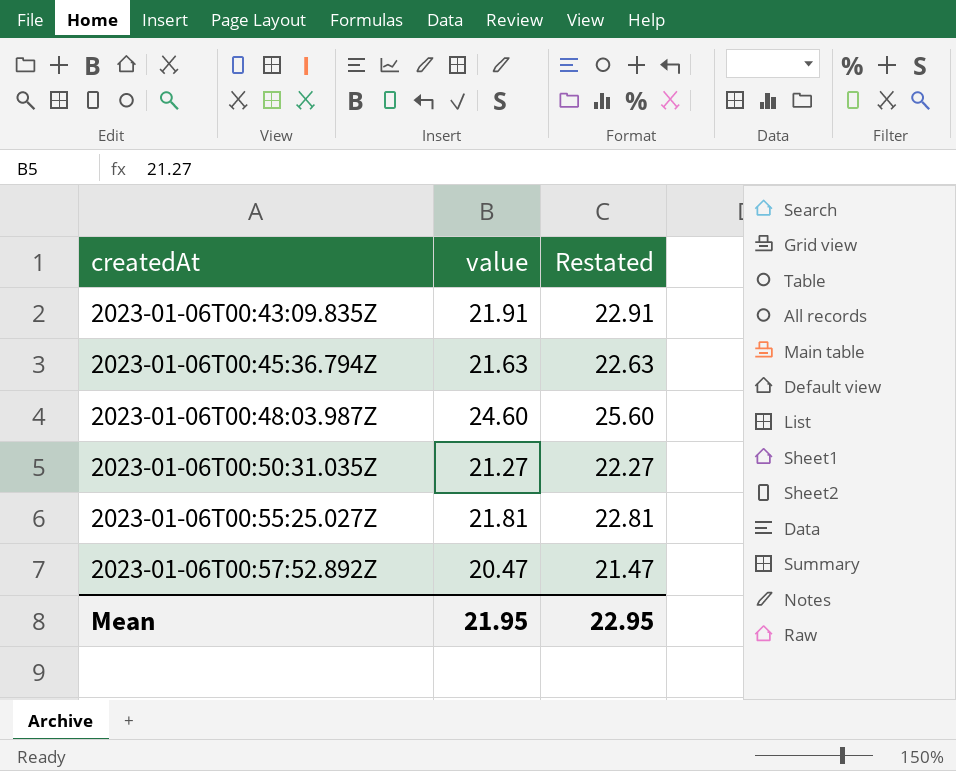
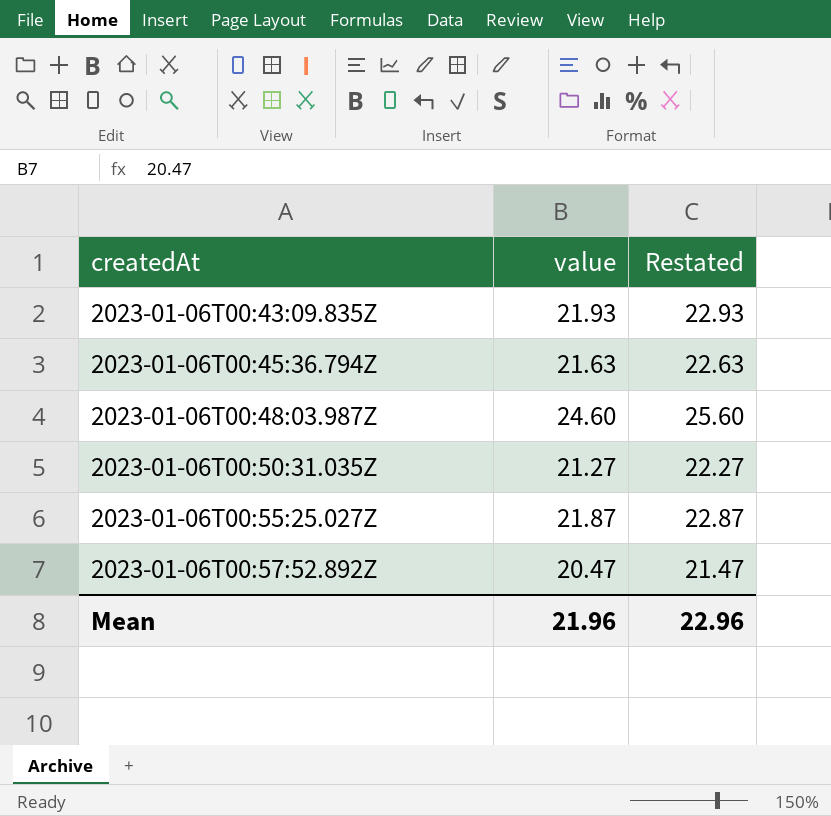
2023-01-06T00:43:09.835Z | value: 21.91 -> 21.93
2023-01-06T00:43:09.835Z | Restated: 22.91 -> 22.93
2023-01-06T00:55:25.027Z | value: 21.81 -> 21.87
2023-01-06T00:55:25.027Z | Restated: 22.81 -> 22.87
Mean | value: 21.95 -> 21.96
Mean | Restated: 22.95 -> 22.96

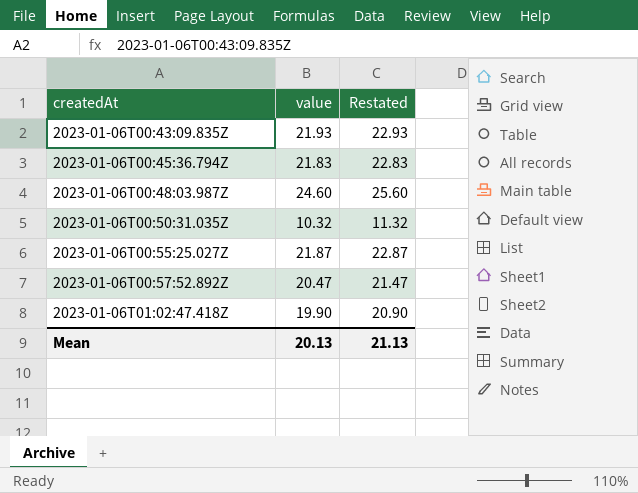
2023-01-06T00:45:36.794Z | value: 21.63 -> 21.83
2023-01-06T00:45:36.794Z | Restated: 22.63 -> 22.83
2023-01-06T00:50:31.035Z | value: 21.27 -> 10.32
2023-01-06T00:50:31.035Z | Restated: 22.27 -> 11.32
row 2023-01-06T01:02:47.418Z: none -> 19.90 | 20.90
Mean | value: 21.96 -> 20.13
Mean | Restated: 22.96 -> 21.13

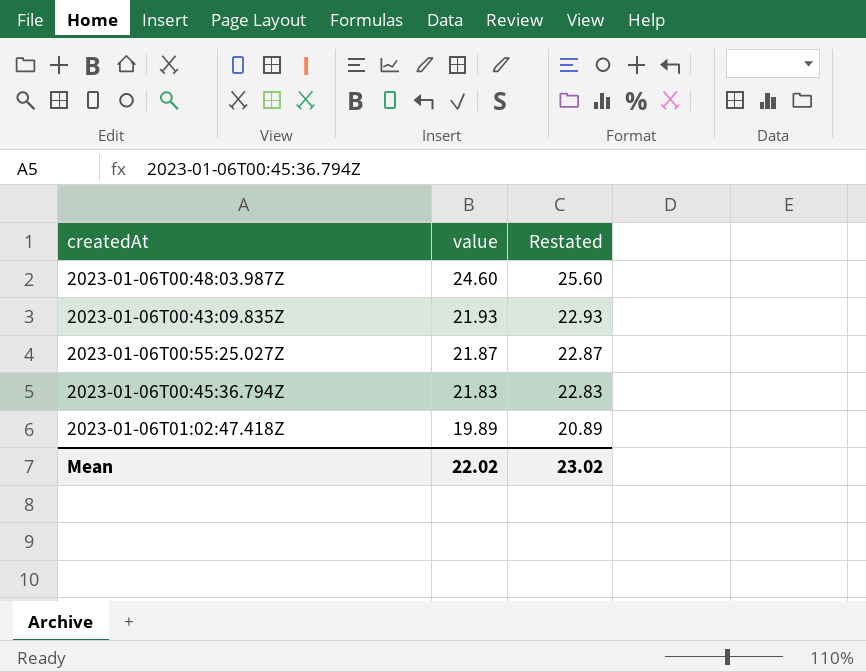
row order: createdAt ascending -> value descending
row 2023-01-06T00:50:31.035Z: 10.32 | 11.32 -> none
row 2023-01-06T00:57:52.892Z: 20.47 | 21.47 -> none
2023-01-06T01:02:47.418Z | value: 19.90 -> 19.89
2023-01-06T01:02:47.418Z | Restated: 20.90 -> 20.89
Mean | value: 20.13 -> 22.02
Mean | Restated: 21.13 -> 23.02

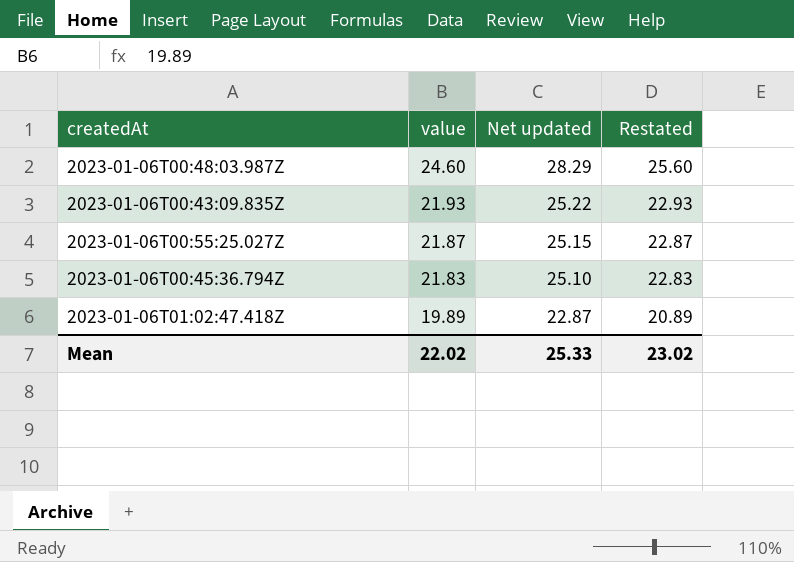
column Net updated | formula: none -> [value] * 1.15

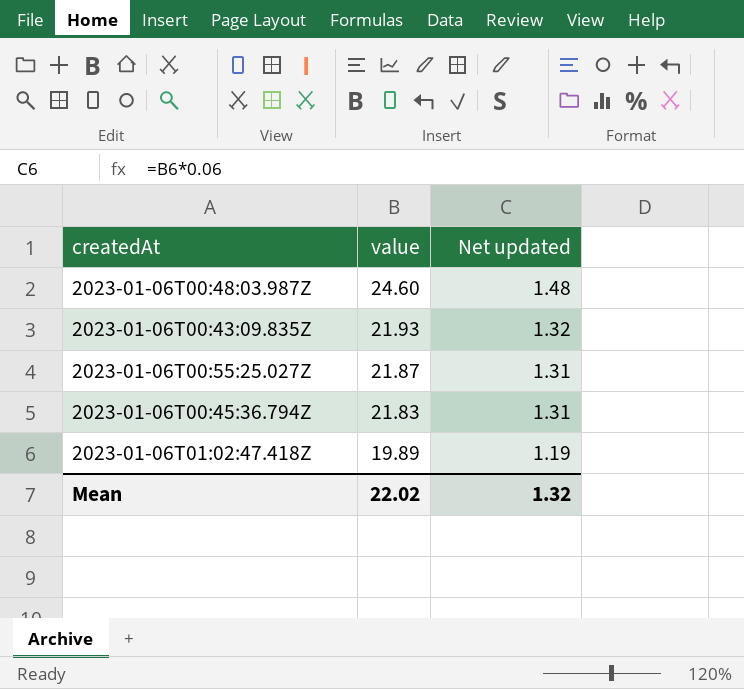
column Restated | formula: [value] + 1 -> none
column Net updated | formula: [value] * 1.15 -> [value] * 0.06
Mean | Net updated: 25.33 -> 1.32

